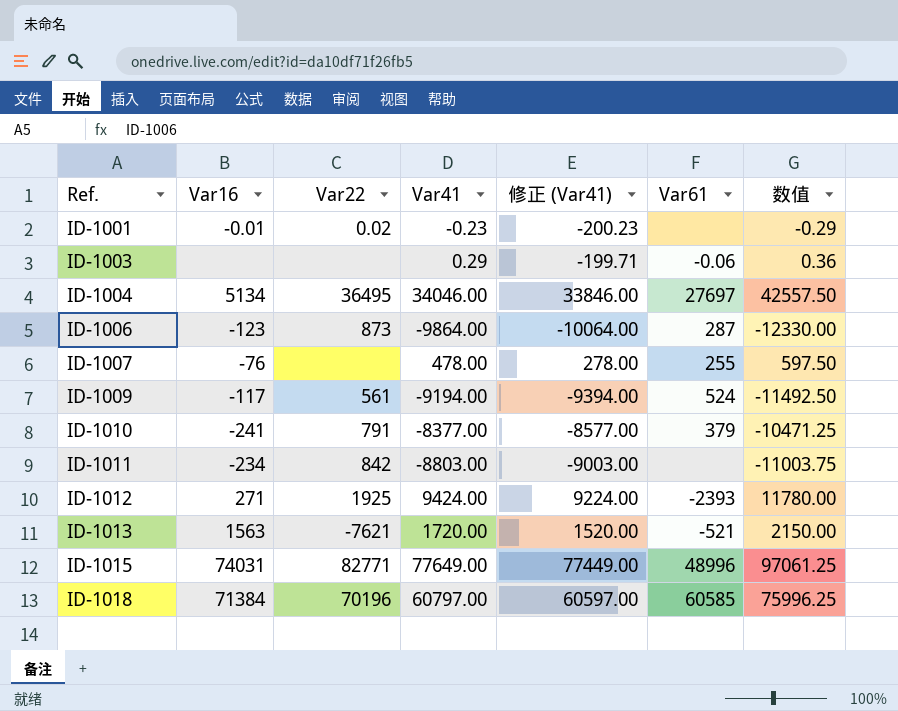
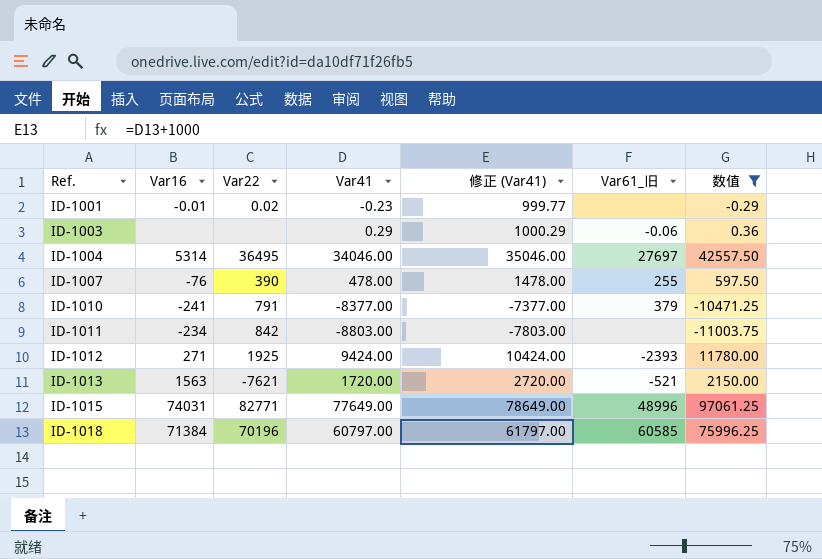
filter: none -> 数值 >= -11003.75
column 修正 (Var41) | formula: [Var41] - 200 -> [Var41] + 1000
column name: Var61 -> Var61_旧
ID-1004 | Var16: 5134 -> 5314
ID-1007 | Var22: none -> 390

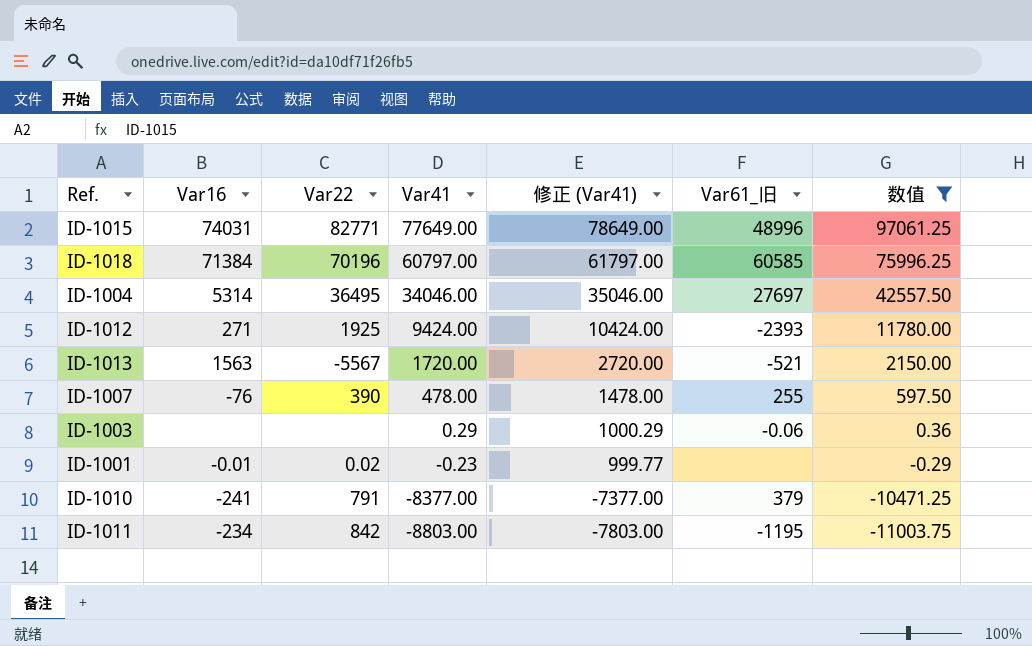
row order: Ref. ascending -> Var41 descending
ID-1013 | Var22: -7621 -> -5567
ID-1011 | Var61_旧: none -> -1195

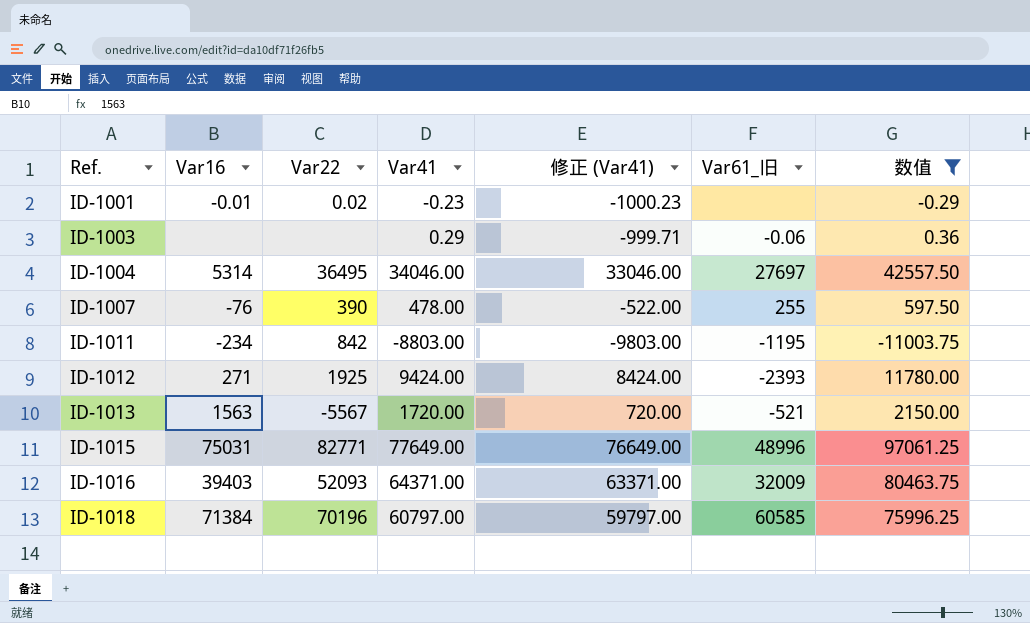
row order: Var41 descending -> Ref. ascending
column 修正 (Var41) | formula: [Var41] + 1000 -> [Var41] - 1000
row ID-1010: -241 | 791 | -8377.00 | -7377.00 | 379 | -10471.25 -> none
ID-1015 | Var16: 74031 -> 75031
row ID-1016: none -> 39403 | 52093 | 64371.00 | 63371.00 | 32009 | 80463.75

